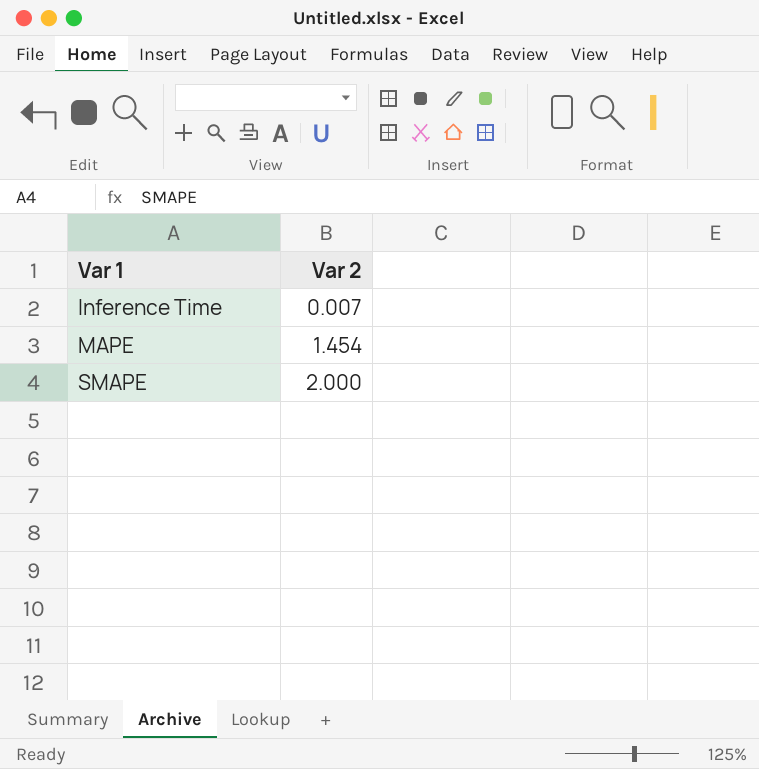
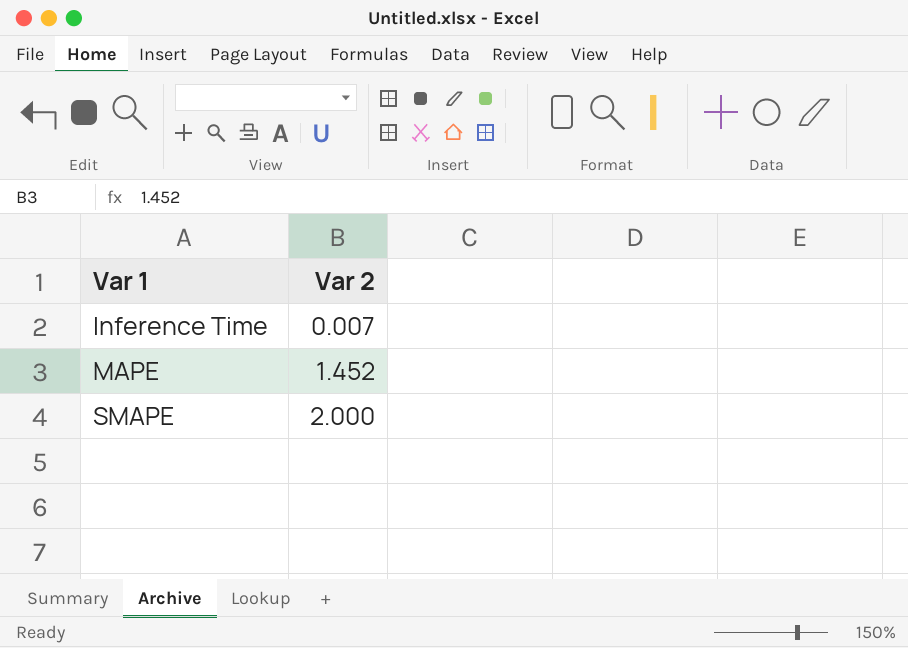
MAPE | Var 2: 1.454 -> 1.452

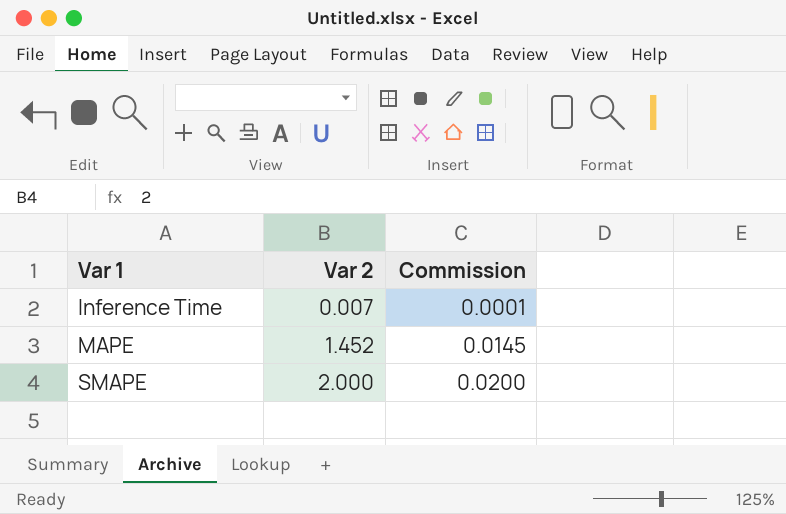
column Commission | formula: none -> [Var 2] * 0.01

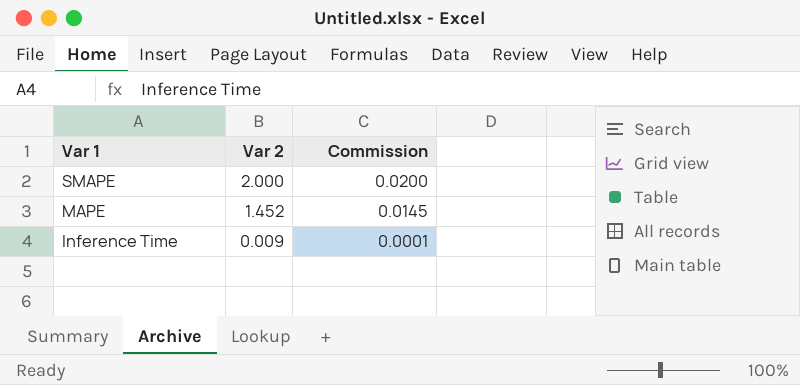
row order: Var 1 ascending -> Var 1 descending
Inference Time | Var 2: 0.007 -> 0.009

